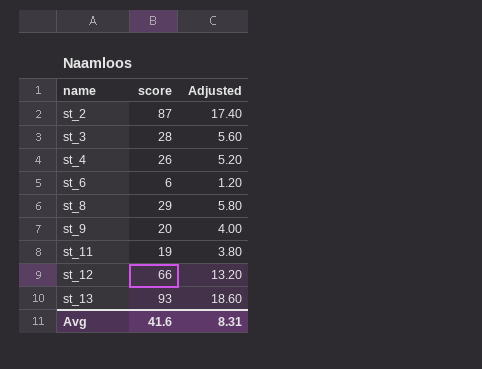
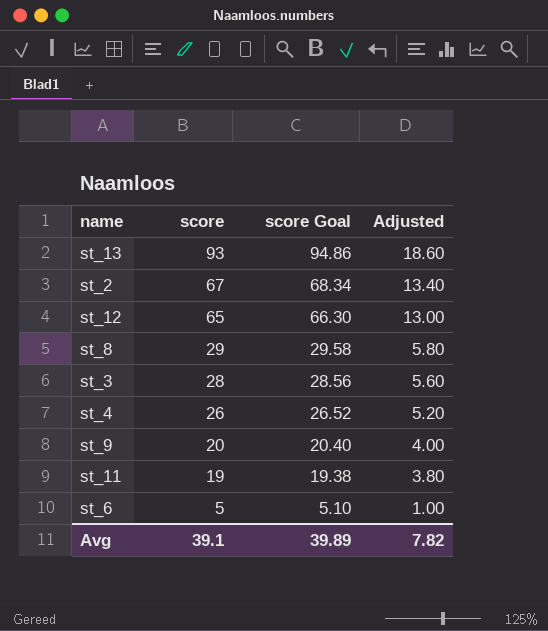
row order: name ascending -> score descending
column score Goal | formula: none -> [score] * 1.02
st_2 | score: 87 -> 67
st_2 | Adjusted: 17.40 -> 13.40
st_12 | score: 66 -> 65
st_12 | Adjusted: 13.20 -> 13.00
st_6 | score: 6 -> 5
st_6 | Adjusted: 1.20 -> 1.00
Avg | score: 41.6 -> 39.1
Avg | Adjusted: 8.31 -> 7.82

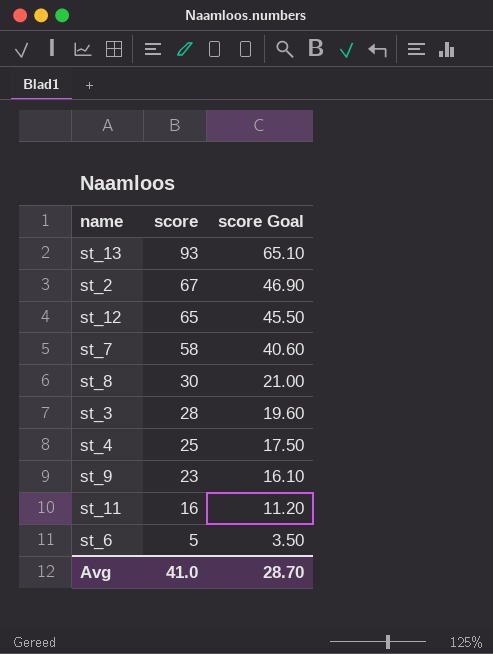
column Adjusted | formula: [score] * 0.2 -> none
column score Goal | formula: [score] * 1.02 -> [score] * 0.7
row st_7: none -> 58 | 40.60
st_8 | score: 29 -> 30
st_4 | score: 26 -> 25
st_9 | score: 20 -> 23
st_11 | score: 19 -> 16
Avg | score: 39.1 -> 41.0
Avg | score Goal: 39.89 -> 28.70

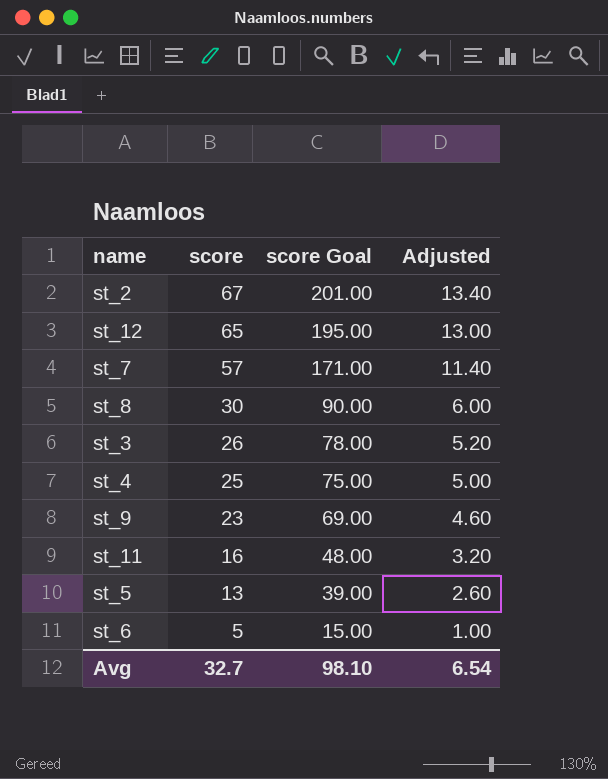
column score Goal | formula: [score] * 0.7 -> [score] * 3
column Adjusted | formula: none -> [score] * 0.2
row st_13: 93 | 65.10 -> none
st_7 | score: 58 -> 57
st_3 | score: 28 -> 26
row st_5: none -> 13 | 39.00 | 2.60
Avg | score: 41.0 -> 32.7
Avg | score Goal: 28.70 -> 98.10

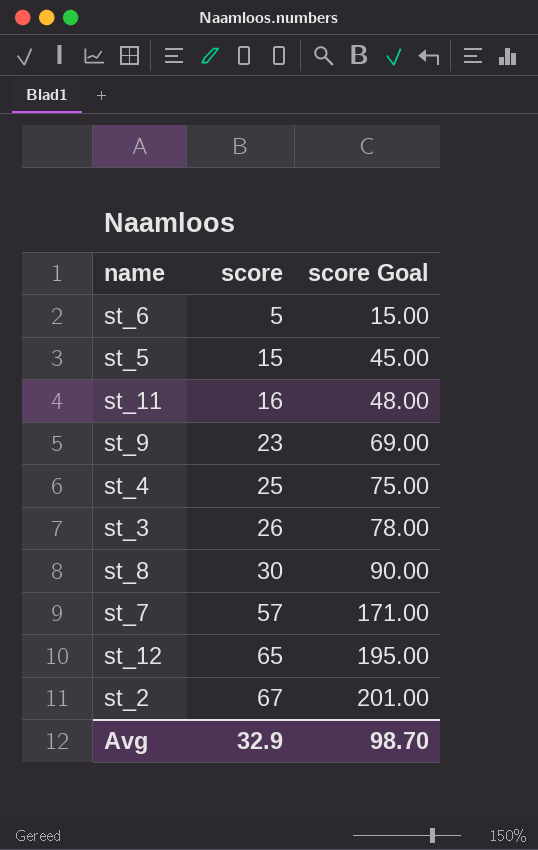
row order: score descending -> score ascending
column Adjusted | formula: [score] * 0.2 -> none
st_5 | score: 13 -> 15
st_5 | score Goal: 39.00 -> 45.00
Avg | score: 32.7 -> 32.9
Avg | score Goal: 98.10 -> 98.70

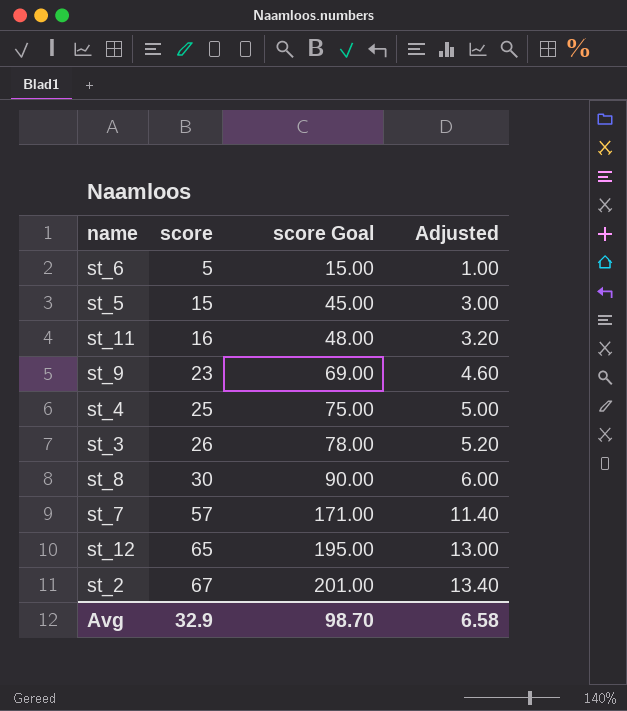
column Adjusted | formula: none -> [score] * 0.2

